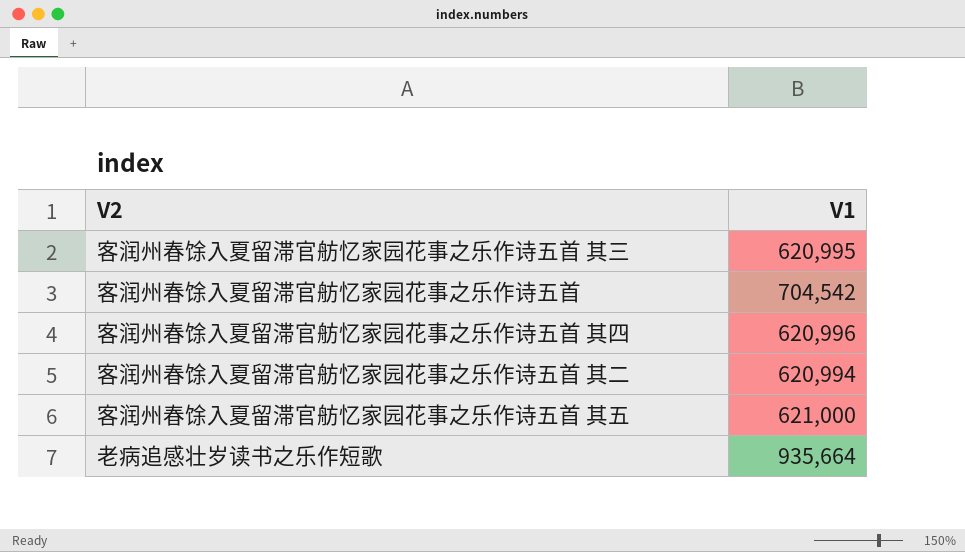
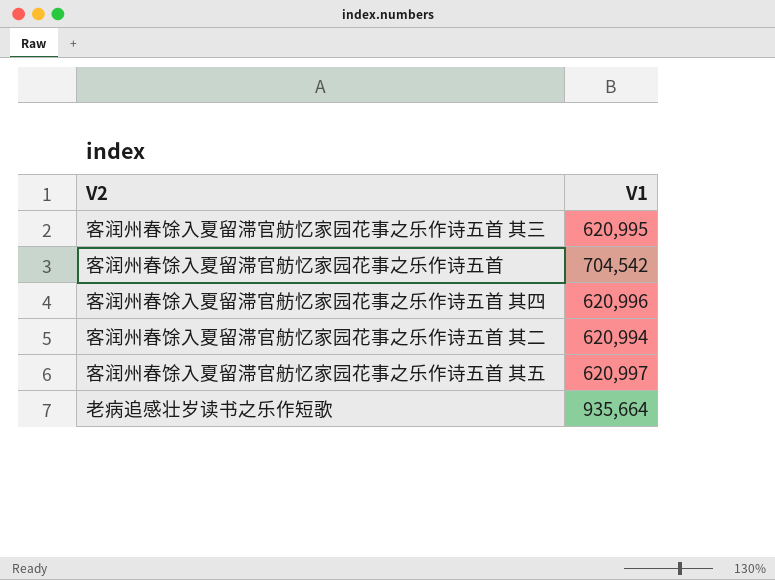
客润州春馀入夏留滞官舫忆家园花事之乐作诗五首 其五 | V1: 621,000 -> 620,997

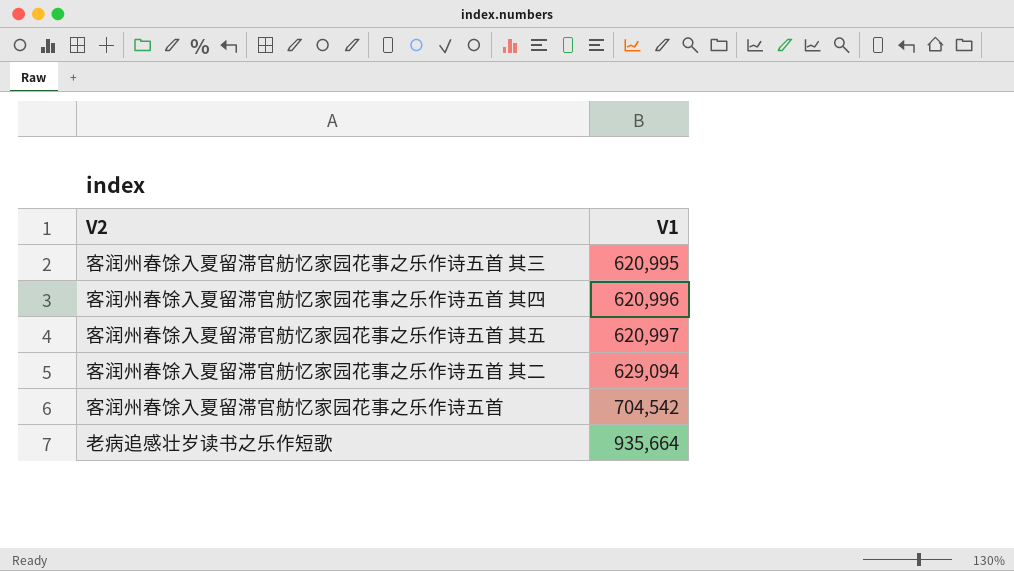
row order: none -> V1 ascending
客润州春馀入夏留滞官舫忆家园花事之乐作诗五首 其二 | V1: 620,994 -> 629,094

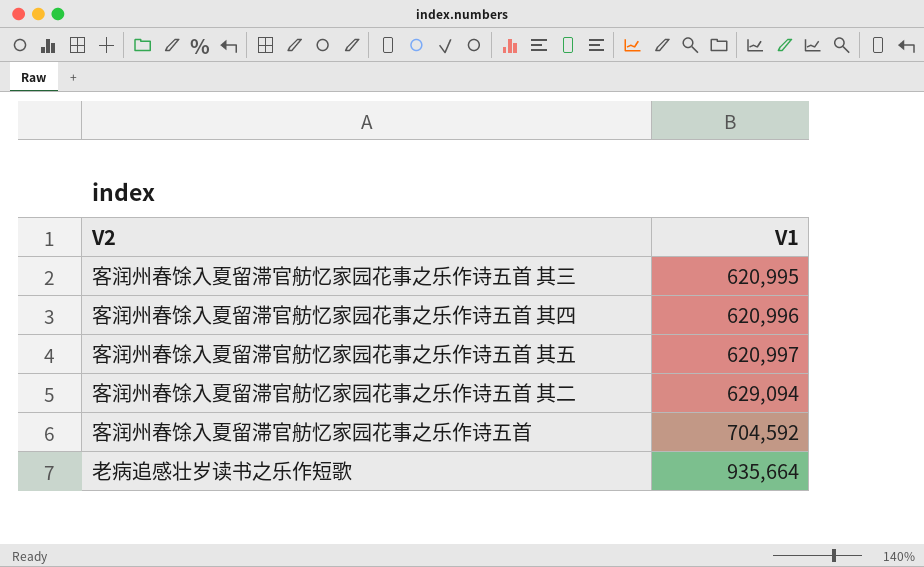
客润州春馀入夏留滞官舫忆家园花事之乐作诗五首 | V1: 704,542 -> 704,592

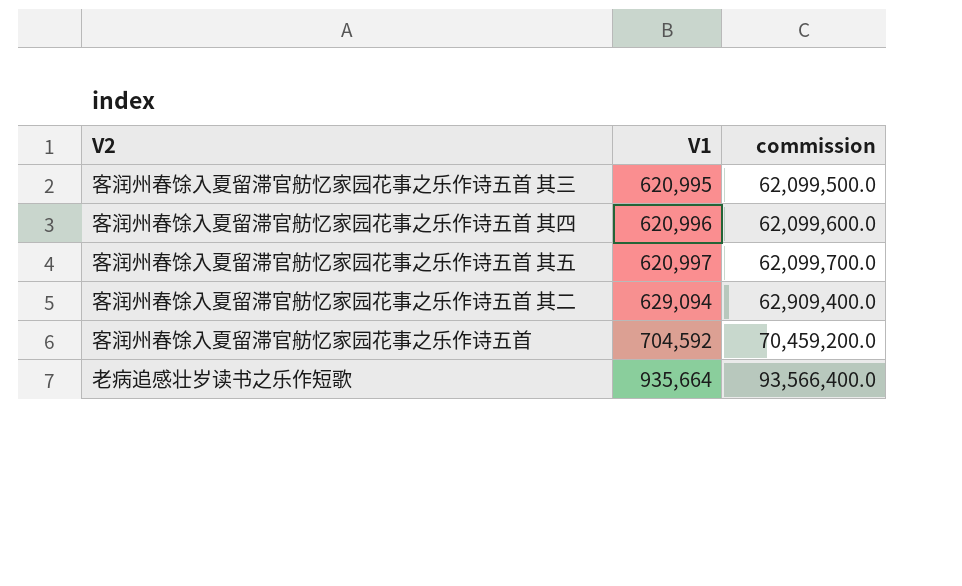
column commission | formula: none -> [V1] * 100

